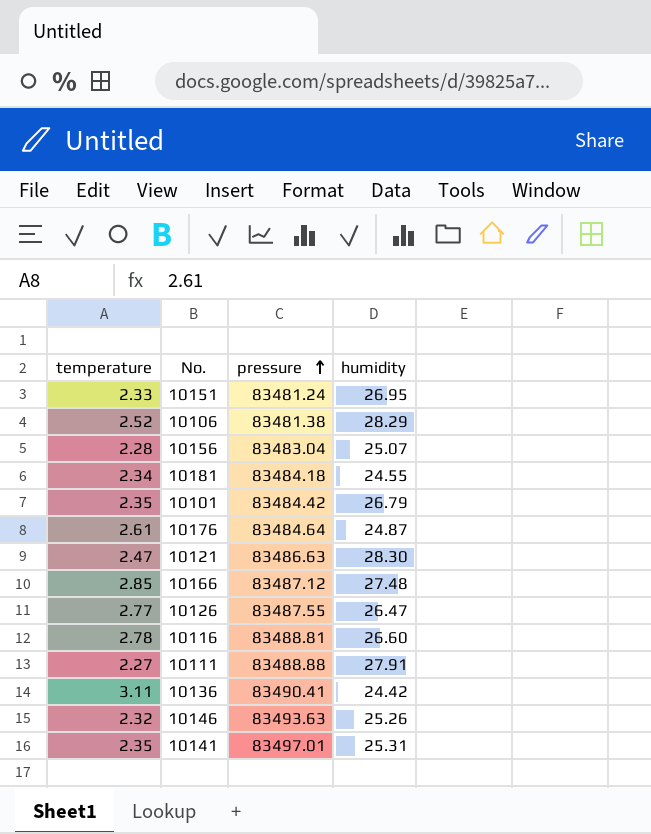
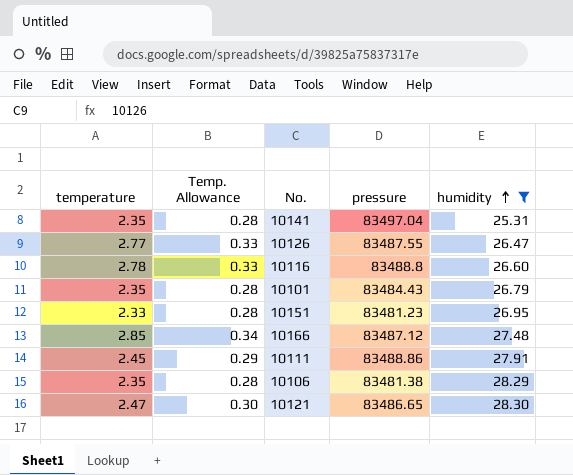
filter: none -> humidity >= 25.31
row order: pressure ascending -> humidity ascending
column Temp. Allowance | formula: none -> [temperature] * 0.12
10141 | pressure: 83497.01 -> 83497.04
10116 | pressure: 83488.81 -> 83488.8
10101 | pressure: 83484.42 -> 83484.43
10151 | pressure: 83481.24 -> 83481.23
10111 | temperature: 2.27 -> 2.45
10111 | pressure: 83488.88 -> 83488.86
10106 | temperature: 2.52 -> 2.35
10121 | pressure: 83486.63 -> 83486.65

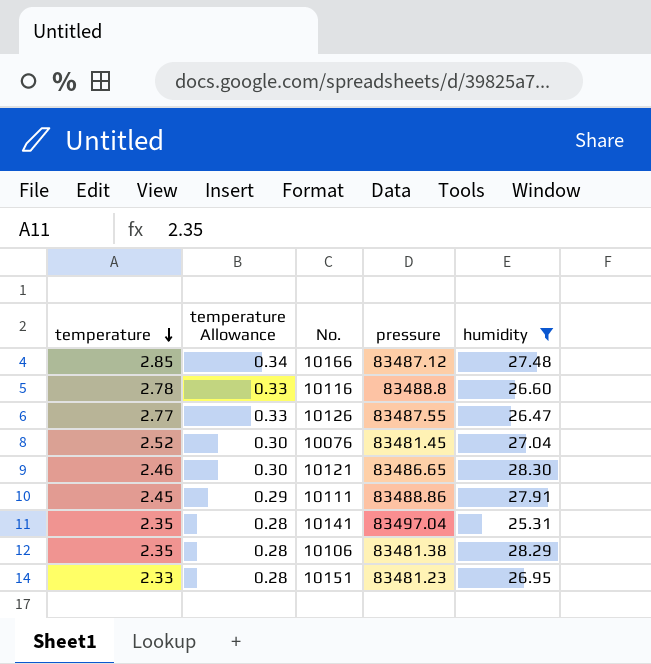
row order: humidity ascending -> temperature descending
column name: Temp. Allowance -> temperature Allowance
row 10101: 2.35 | 0.28 | 83484.43 | 26.79 -> none
row 10076: none -> 2.52 | 0.30 | 83481.45 | 27.04
10121 | temperature: 2.47 -> 2.46

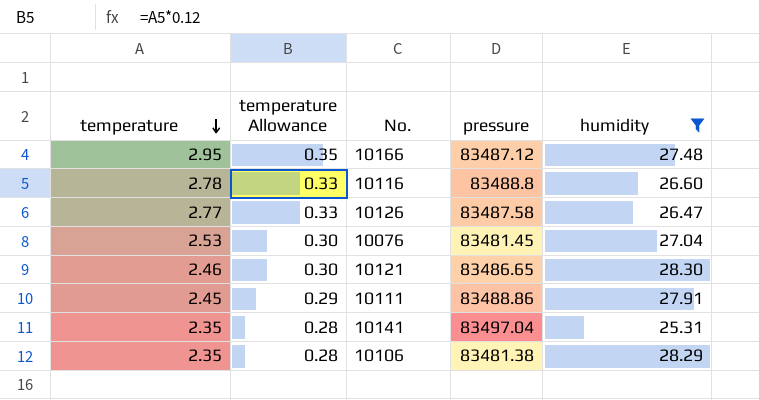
row 10151: 2.33 | 0.28 | 83481.23 | 26.95 -> none
10166 | temperature: 2.85 -> 2.95
10166 | temperature Allowance: 0.34 -> 0.35
10126 | pressure: 83487.55 -> 83487.58
10076 | temperature: 2.52 -> 2.53

